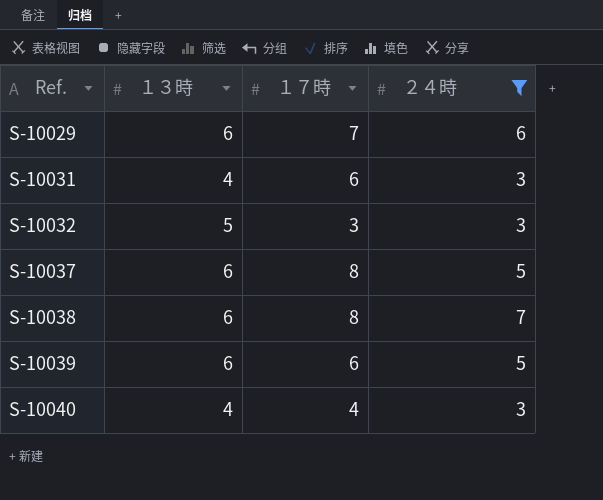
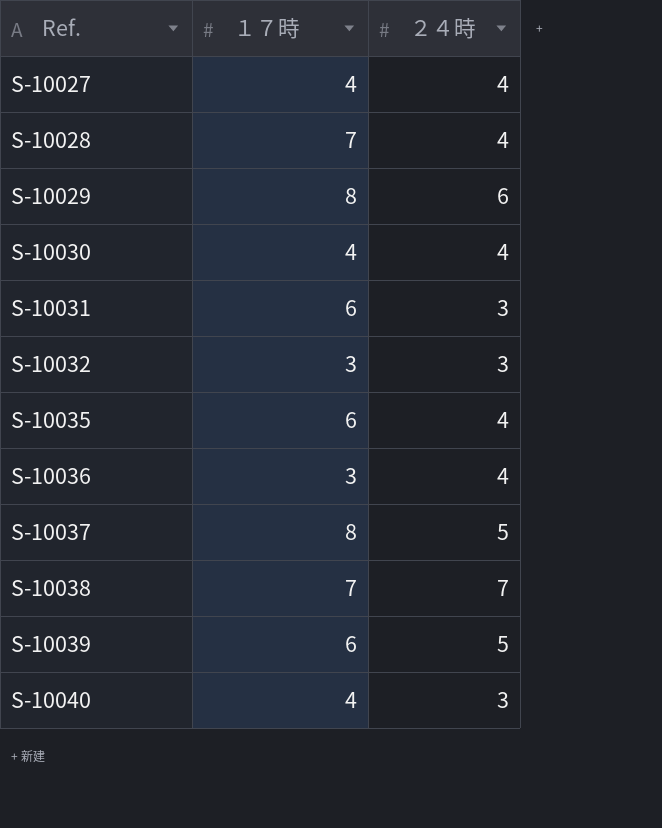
filter: ２４時 != 4 -> none
column １３時 | position: 2 -> none
S-10029 | １７時: 7 -> 8
S-10038 | １７時: 8 -> 7

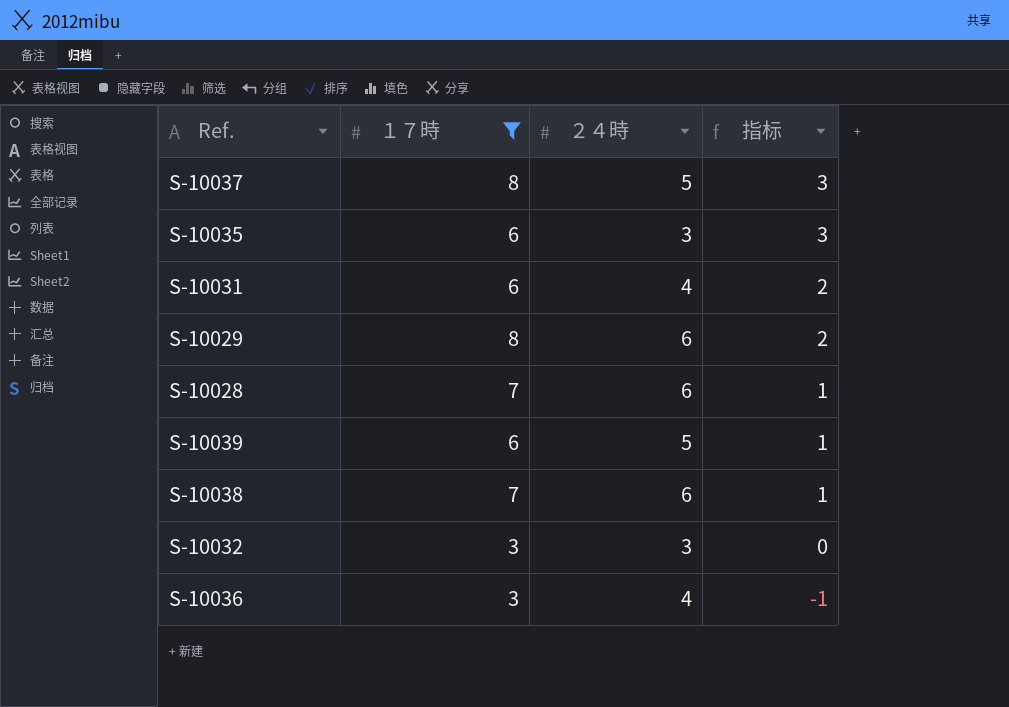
filter: none -> １７時 != 4
row order: Ref. ascending -> 指标 descending
column 指标 | formula: none -> [１７時] - [２４時]
S-10035 | ２４時: 4 -> 3
S-10031 | ２４時: 3 -> 4
S-10028 | ２４時: 4 -> 6
S-10038 | ２４時: 7 -> 6

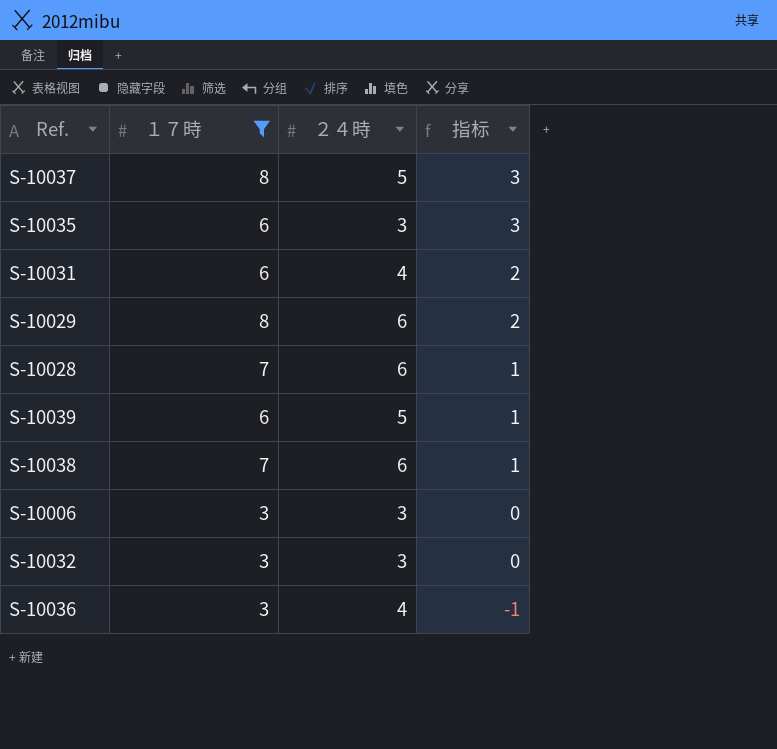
row S-10006: none -> 3 | 3 | 0

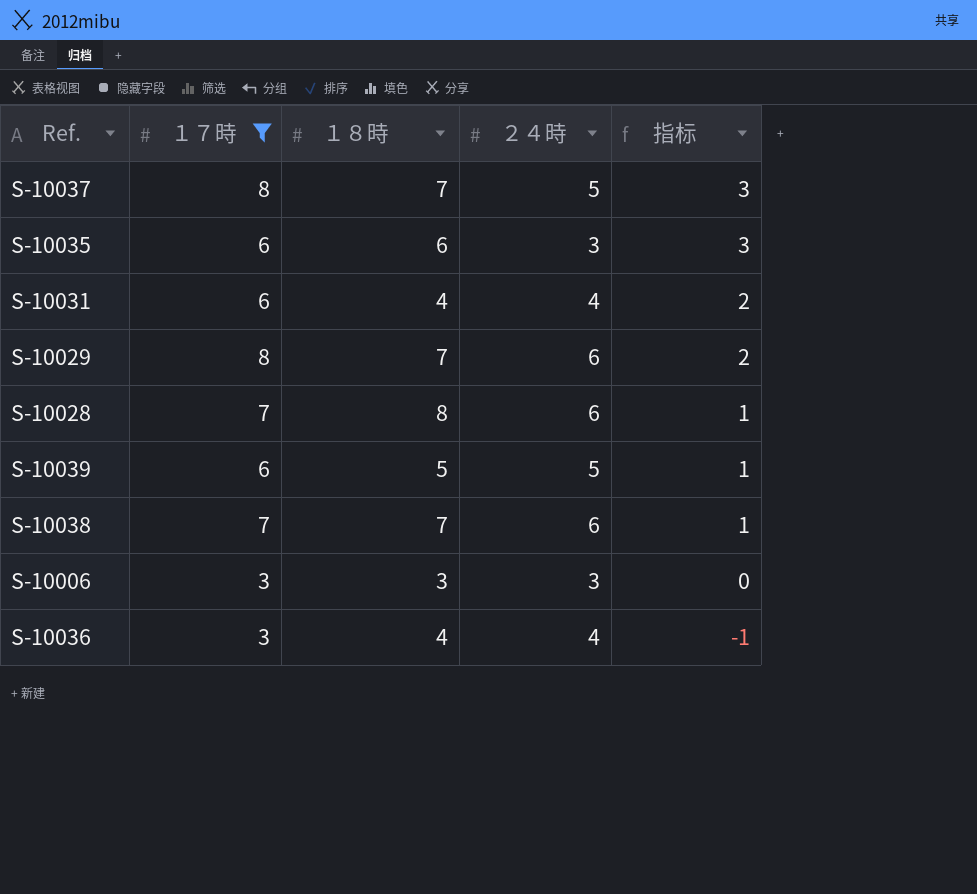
column １８時 | position: none -> 3
row S-10032: 3 | 3 | 0 -> none

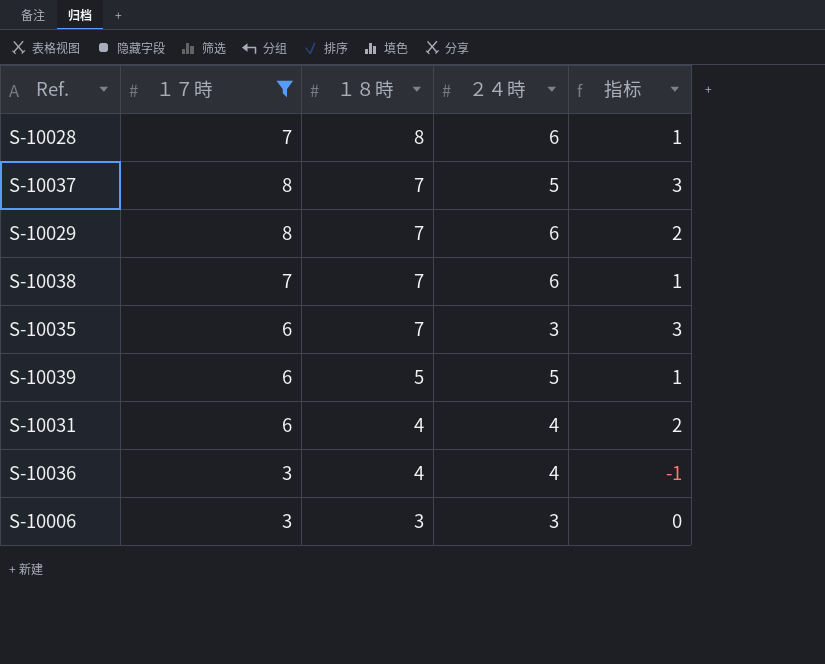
row order: 指标 descending -> １８時 descending
S-10035 | １８時: 6 -> 7

